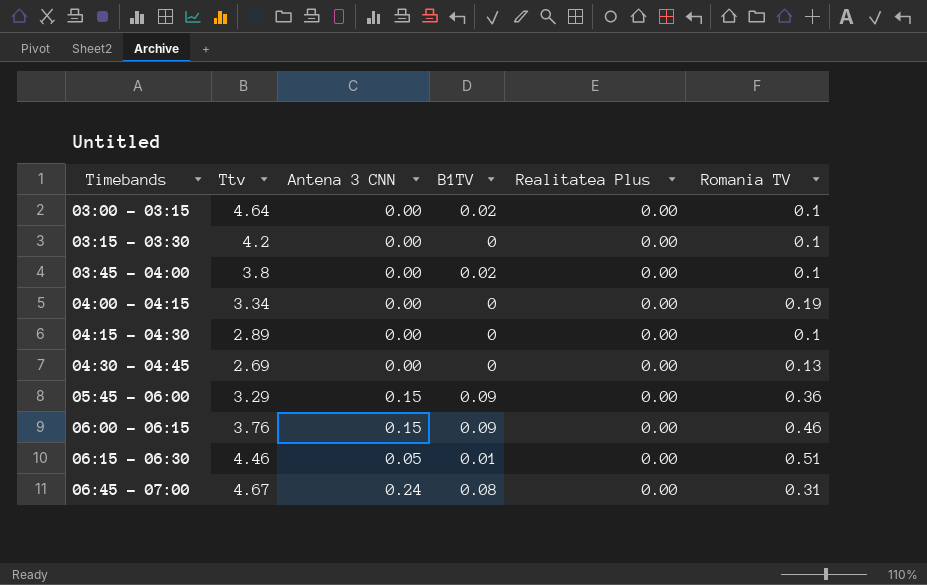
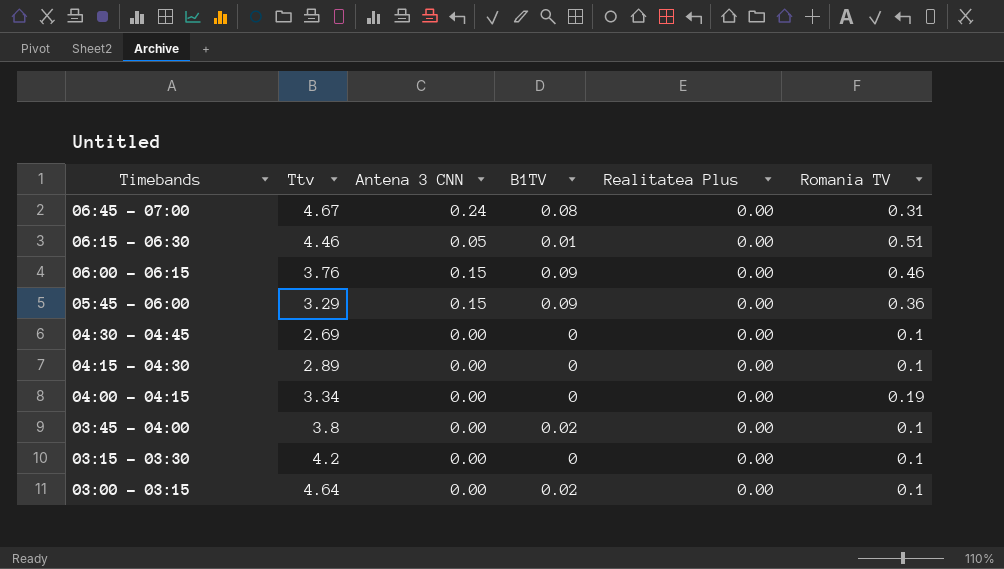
row order: Timebands ascending -> Timebands descending
04:30 - 04:45 | Romania TV: 0.13 -> 0.1

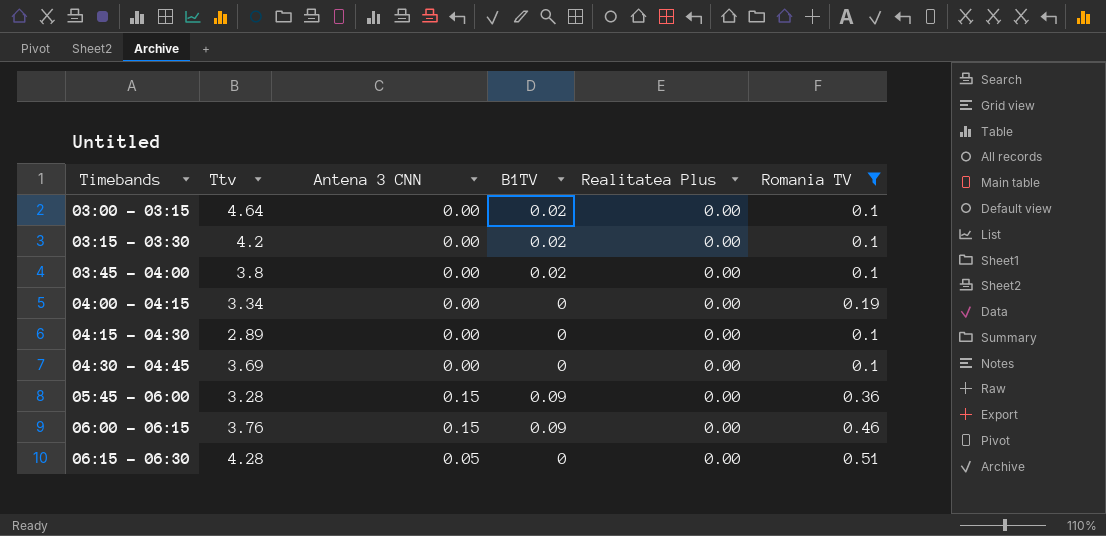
filter: none -> Romania TV != 0.31
row order: Timebands descending -> Timebands ascending
03:15 - 03:30 | B1TV: 0 -> 0.02
04:30 - 04:45 | Ttv: 2.69 -> 3.69
05:45 - 06:00 | Ttv: 3.29 -> 3.28
06:15 - 06:30 | Ttv: 4.46 -> 4.28
06:15 - 06:30 | B1TV: 0.01 -> 0

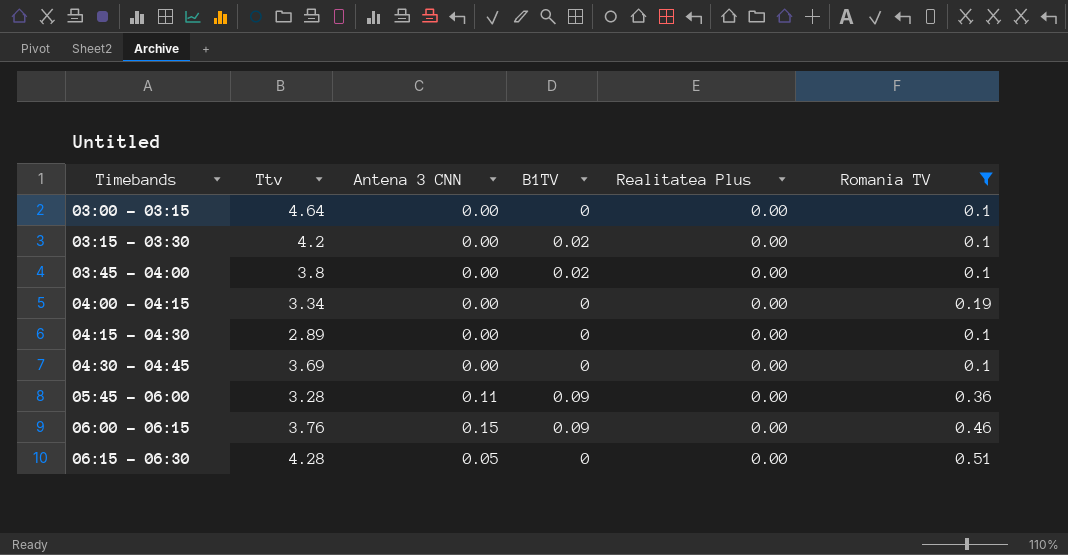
03:00 - 03:15 | B1TV: 0.02 -> 0
05:45 - 06:00 | Antena 3 CNN: 0.15 -> 0.11

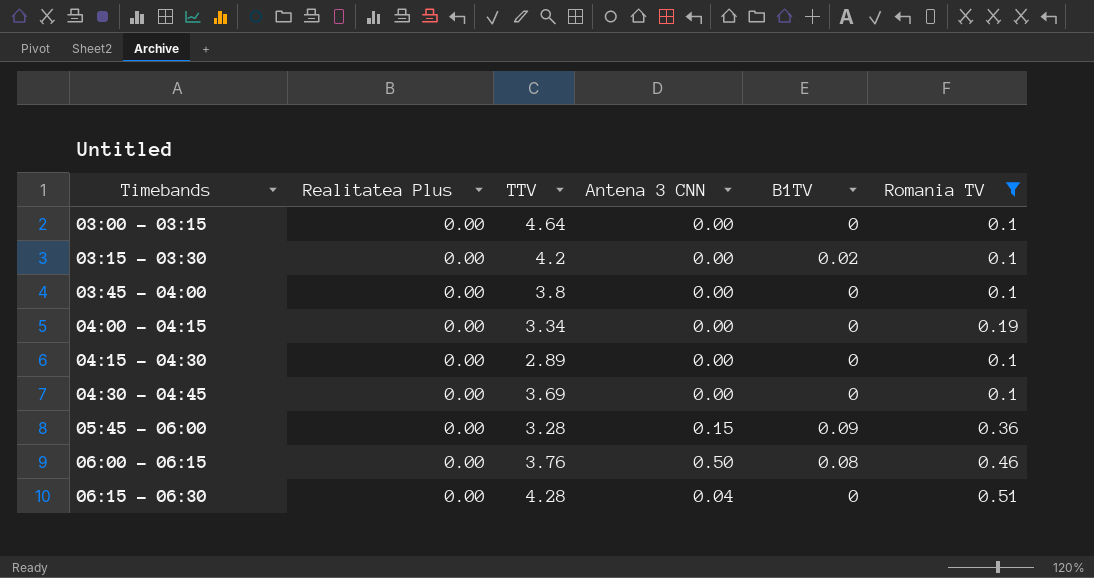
column Realitatea Plus | position: 5 -> 2
column name: Ttv -> TTV
03:45 - 04:00 | B1TV: 0.02 -> 0
05:45 - 06:00 | Antena 3 CNN: 0.11 -> 0.15
06:00 - 06:15 | Antena 3 CNN: 0.15 -> 0.50
06:00 - 06:15 | B1TV: 0.09 -> 0.08
06:15 - 06:30 | Antena 3 CNN: 0.05 -> 0.04

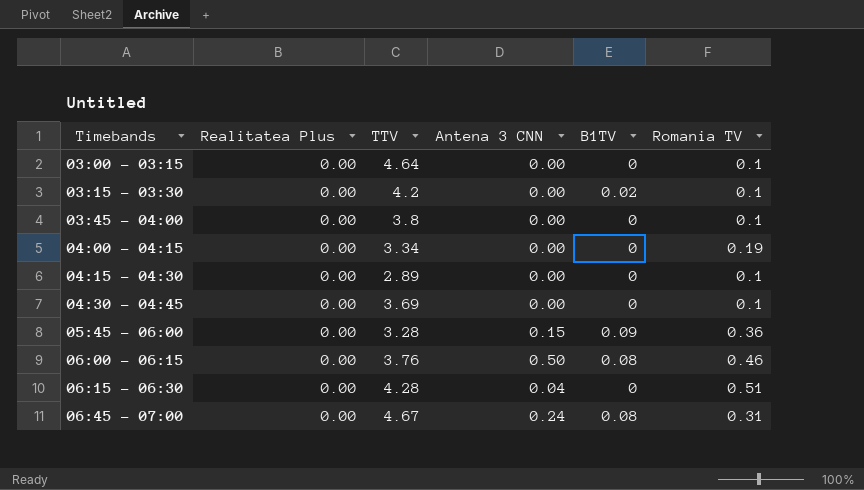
filter: Romania TV != 0.31 -> none

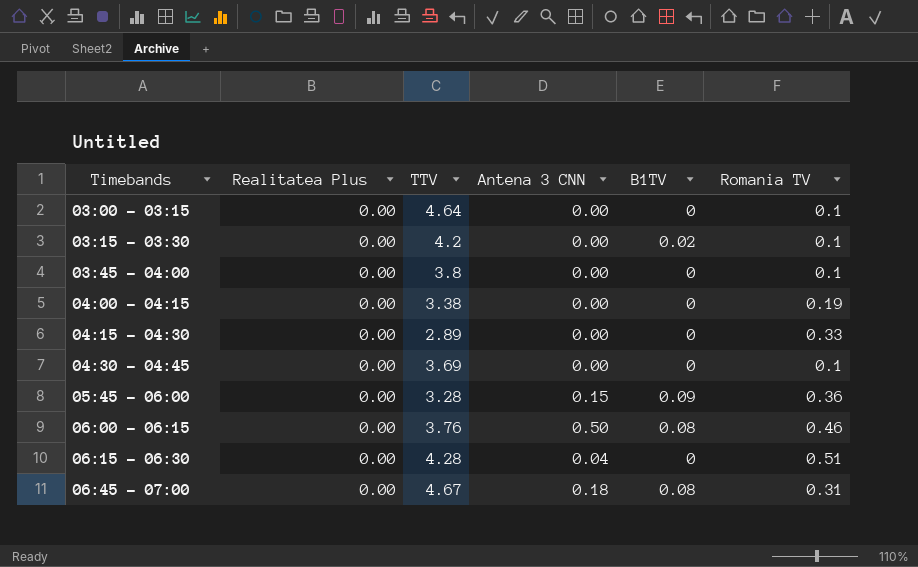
04:00 - 04:15 | TTV: 3.34 -> 3.38
04:15 - 04:30 | Romania TV: 0.1 -> 0.33
06:45 - 07:00 | Antena 3 CNN: 0.24 -> 0.18

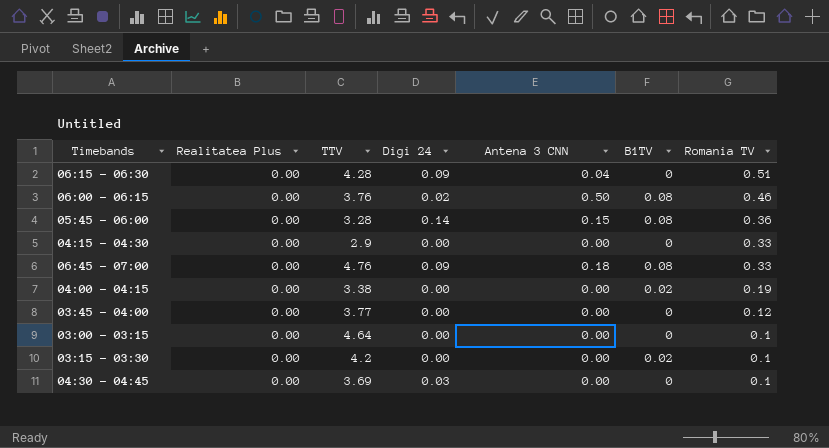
row order: Timebands ascending -> Romania TV descending
column Digi 24 | position: none -> 4
05:45 - 06:00 | B1TV: 0.09 -> 0.08
04:15 - 04:30 | TTV: 2.89 -> 2.9
06:45 - 07:00 | TTV: 4.67 -> 4.76
06:45 - 07:00 | Romania TV: 0.31 -> 0.33
04:00 - 04:15 | B1TV: 0 -> 0.02
03:45 - 04:00 | TTV: 3.8 -> 3.77
03:45 - 04:00 | Romania TV: 0.1 -> 0.12

